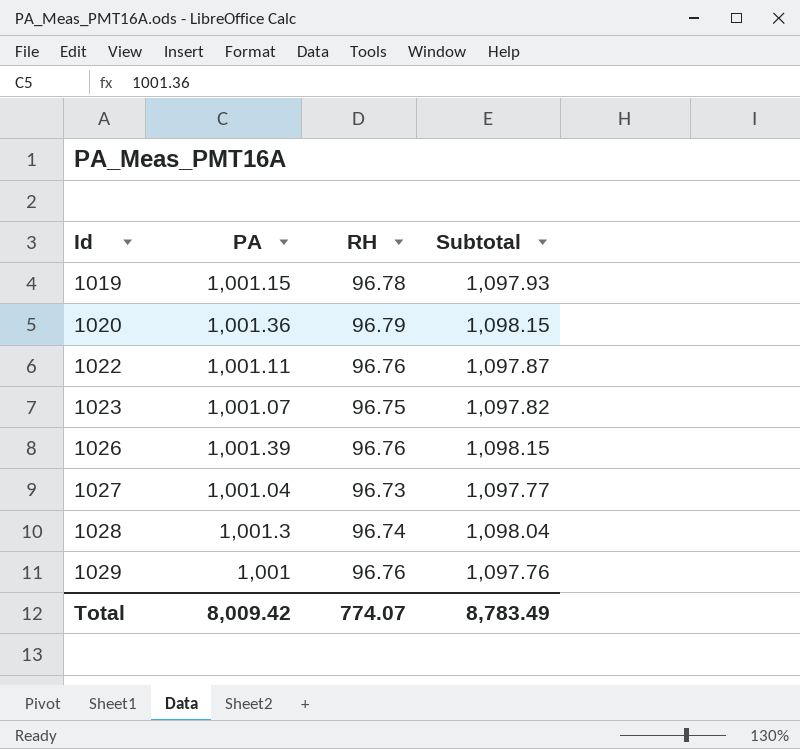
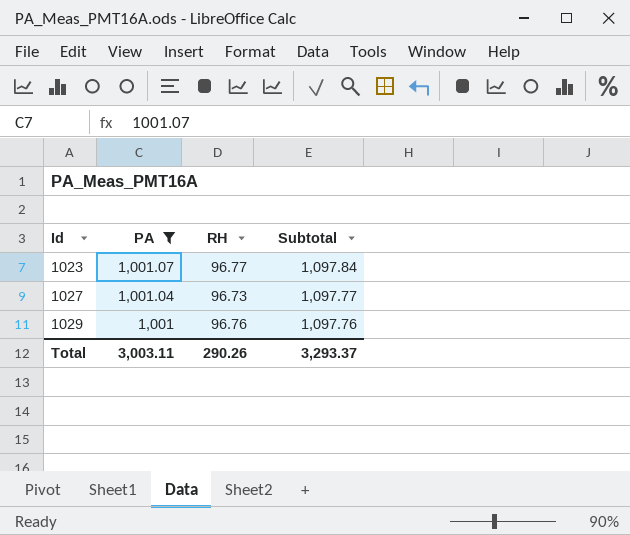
filter: none -> PA <= 1,001.07
1023 | RH: 96.75 -> 96.77
1023 | Subtotal: 1,097.82 -> 1,097.84
Total | PA: 8,009.42 -> 3,003.11
Total | RH: 774.07 -> 290.26
Total | Subtotal: 8,783.49 -> 3,293.37

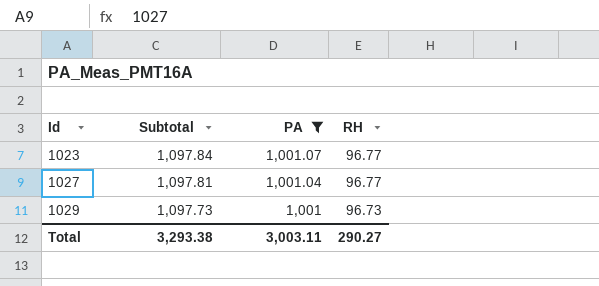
column Subtotal | position: 4 -> 2
1027 | Subtotal: 1,097.77 -> 1,097.81
1027 | RH: 96.73 -> 96.77
1029 | Subtotal: 1,097.76 -> 1,097.73
1029 | RH: 96.76 -> 96.73
Total | Subtotal: 3,293.37 -> 3,293.38
Total | RH: 290.26 -> 290.27

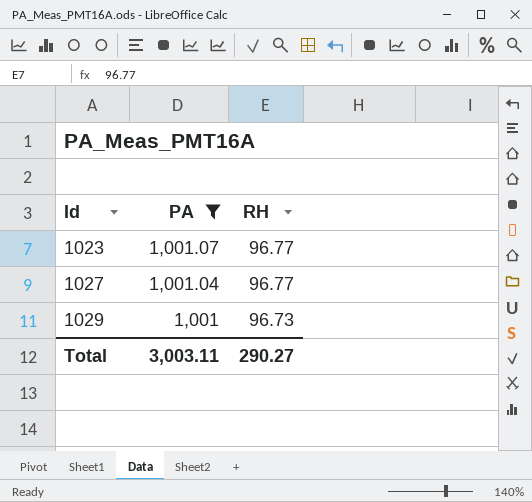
column Subtotal | formula: [PA] + [RH] -> none

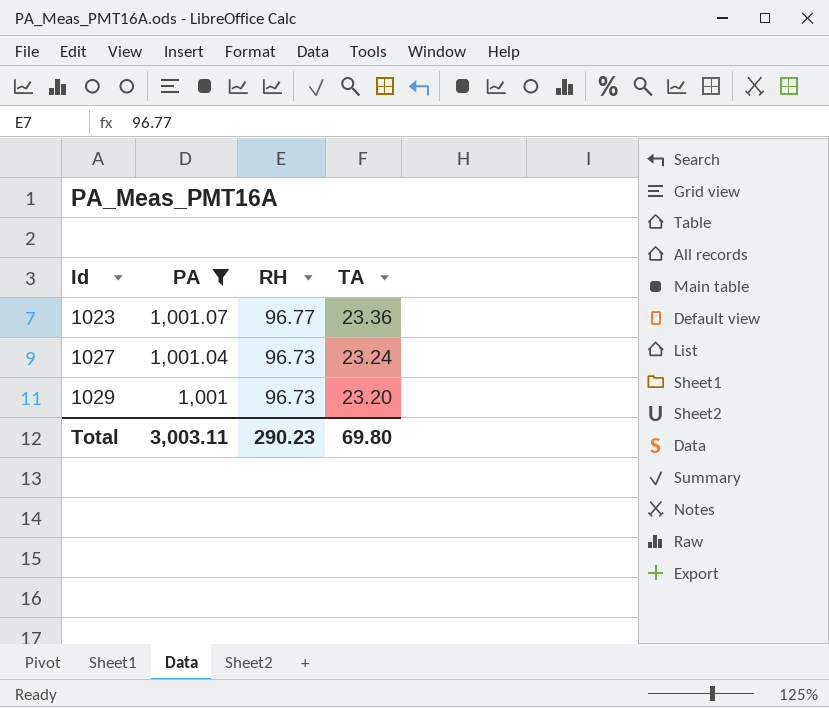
column TA | position: none -> 4
1027 | RH: 96.77 -> 96.73
Total | RH: 290.27 -> 290.23

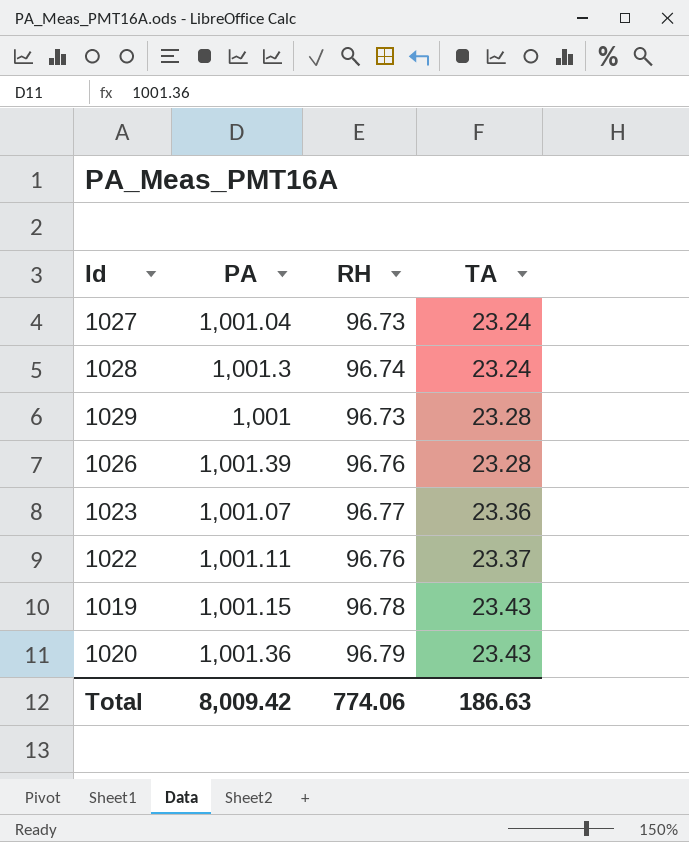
filter: PA <= 1,001.07 -> none
row order: Id ascending -> TA ascending
1029 | TA: 23.20 -> 23.28
Total | PA: 3,003.11 -> 8,009.42
Total | RH: 290.23 -> 774.06
Total | TA: 69.80 -> 186.63

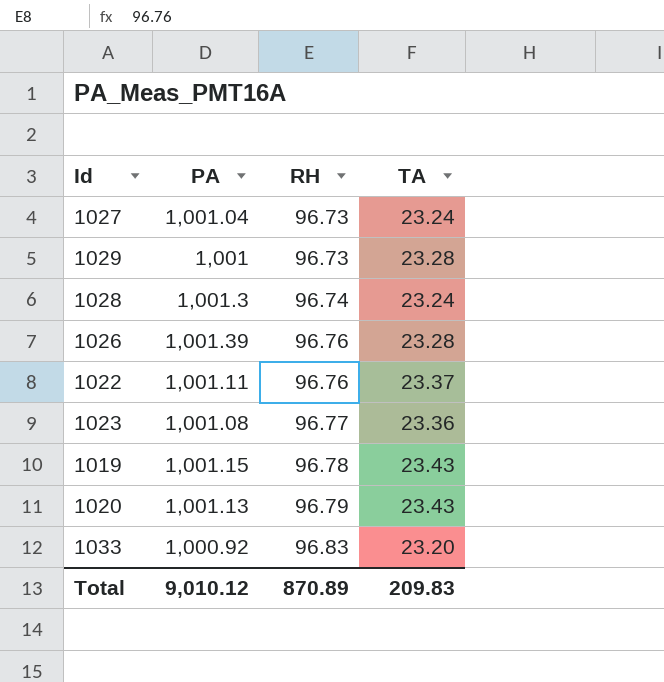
row order: TA ascending -> RH ascending
1023 | PA: 1,001.07 -> 1,001.08
1020 | PA: 1,001.36 -> 1,001.13
row 1033: none -> 1,000.92 | 96.83 | 23.20
Total | PA: 8,009.42 -> 9,010.12
Total | RH: 774.06 -> 870.89
Total | TA: 186.63 -> 209.83

